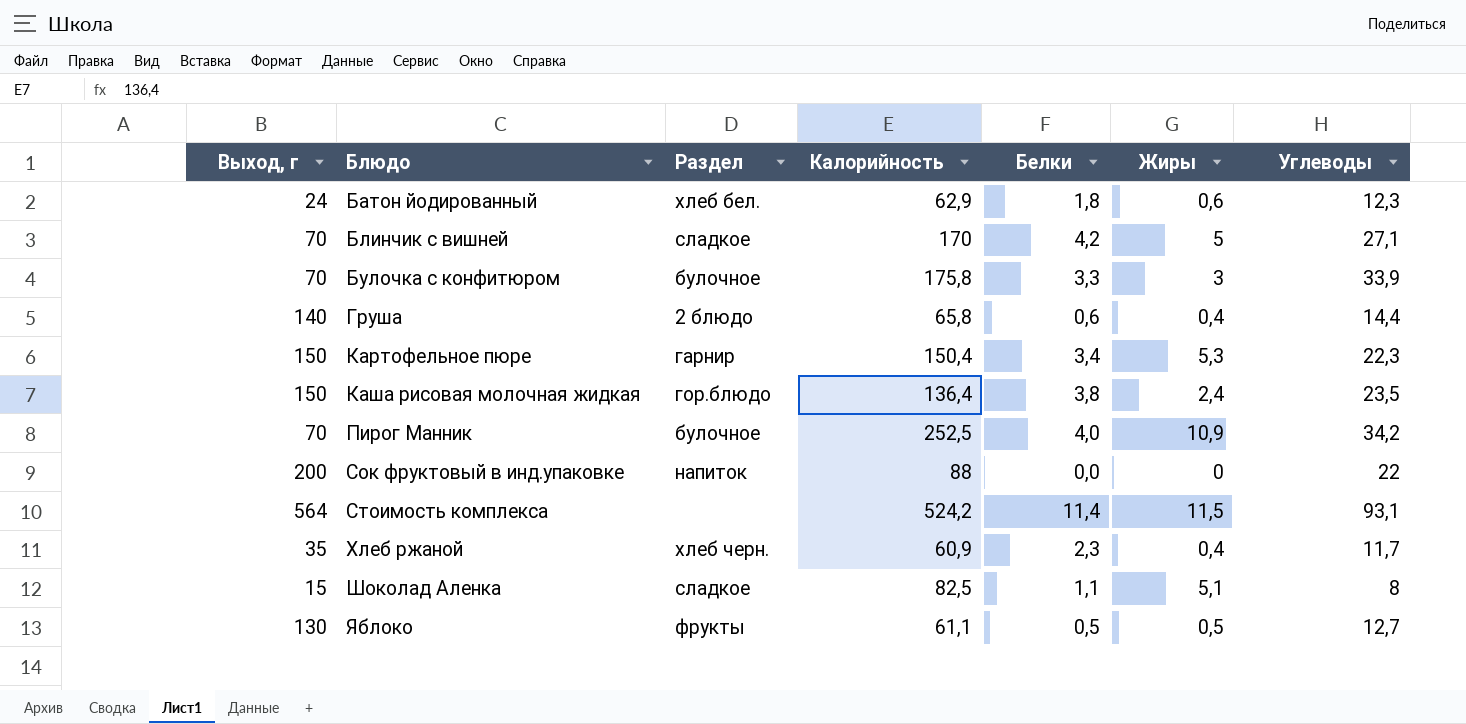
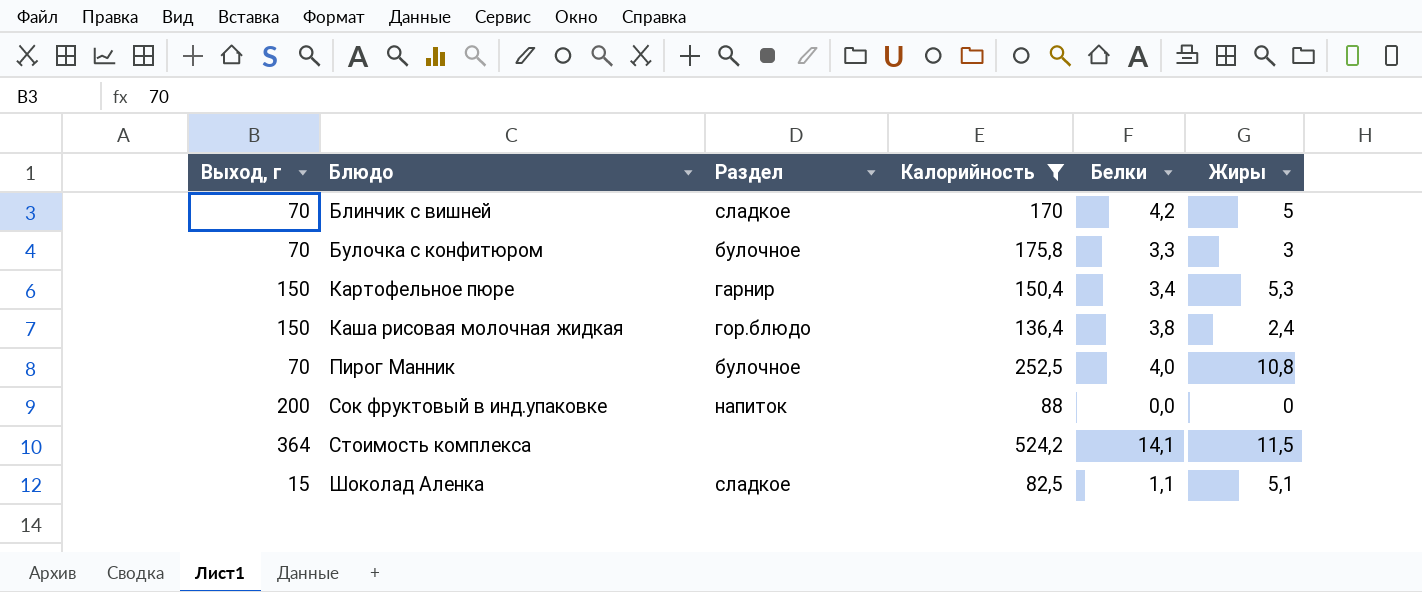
filter: none -> Калорийность >= 82,5
column Углеводы | position: 7 -> none
Пирог Манник | Жиры: 10,9 -> 10,8
Стоимость комплекса | Выход, г: 564 -> 364
Стоимость комплекса | Белки: 11,4 -> 14,1

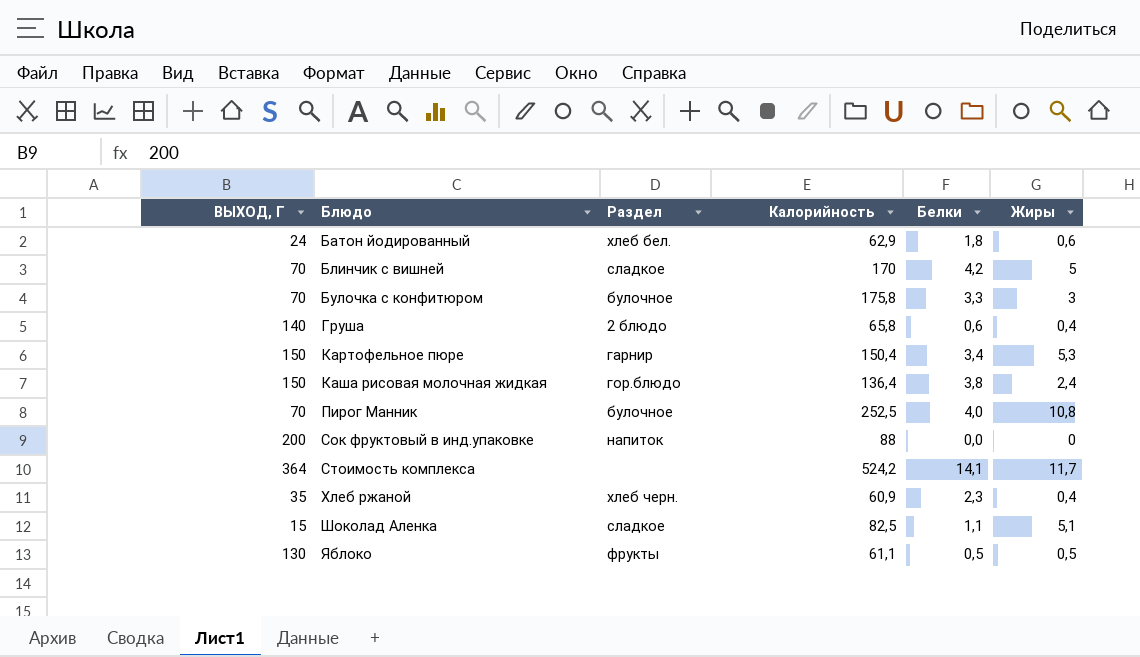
filter: Калорийность >= 82,5 -> none
column name: Выход, г -> ВЫХОД, Г
Стоимость комплекса | Жиры: 11,5 -> 11,7

